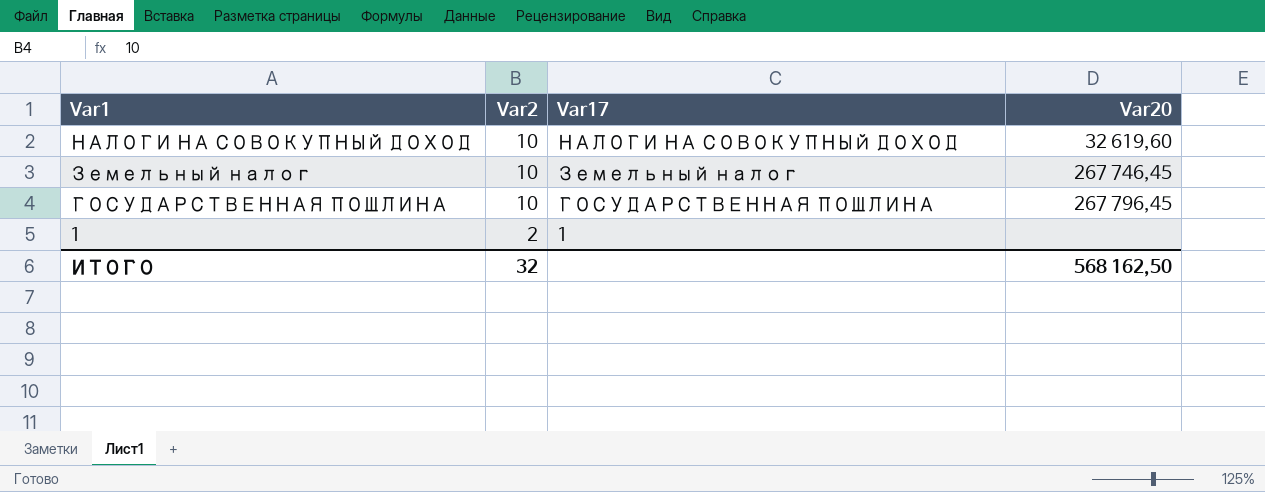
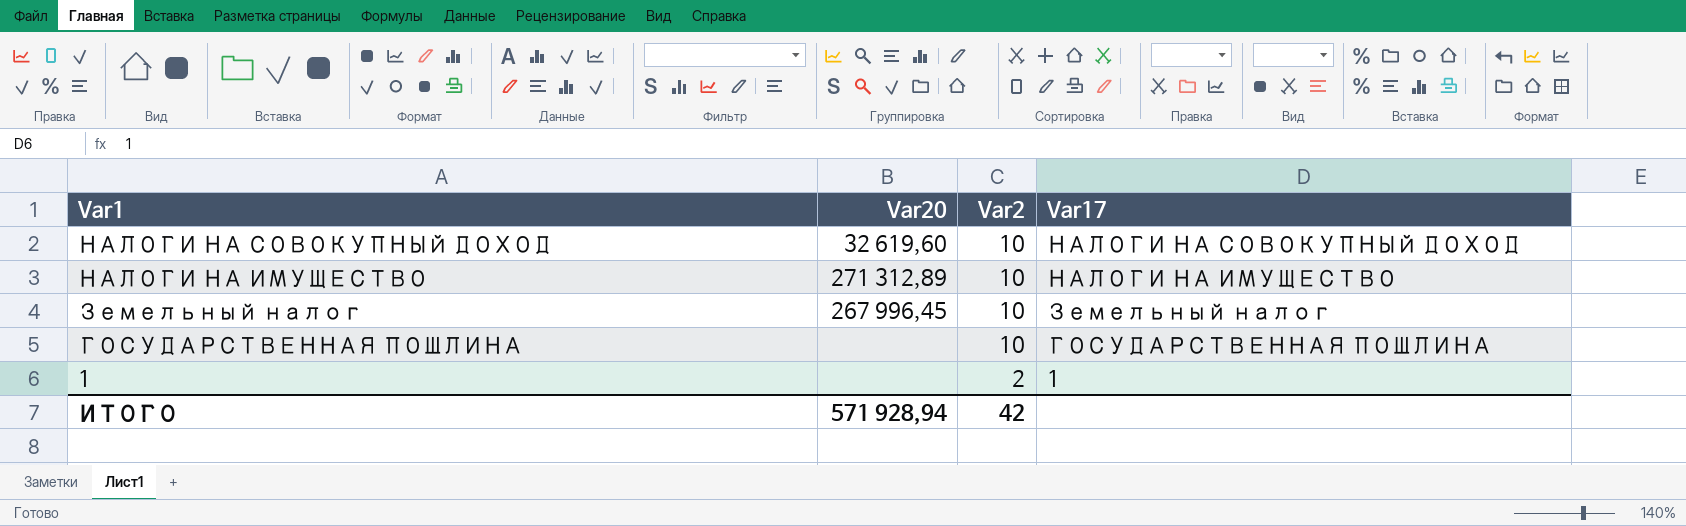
column Var20 | position: 4 -> 2
row НАЛОГИ НА ИМУЩЕСТВО: none -> 271 312,89 | 10 | НАЛОГИ НА ИМУЩЕСТВО
Земельный налог | Var20: 267 746,45 -> 267 996,45
ГОСУДАРСТВЕННАЯ ПОШЛИНА | Var20: 267 796,45 -> none
ИТОГО | Var20: 568 162,50 -> 571 928,94
ИТОГО | Var2: 32 -> 42

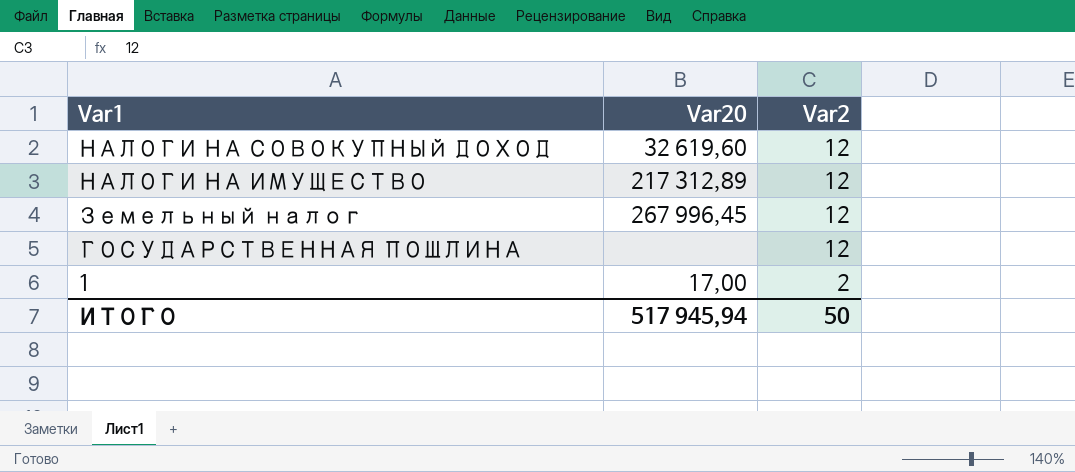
column Var17 | position: 4 -> none
НАЛОГИ НА СОВОКУПНЫЙ ДОХОД | Var2: 10 -> 12
НАЛОГИ НА ИМУЩЕСТВО | Var20: 271 312,89 -> 217 312,89
НАЛОГИ НА ИМУЩЕСТВО | Var2: 10 -> 12
Земельный налог | Var2: 10 -> 12
ГОСУДАРСТВЕННАЯ ПОШЛИНА | Var2: 10 -> 12
1 | Var20: none -> 17,00
ИТОГО | Var20: 571 928,94 -> 517 945,94
ИТОГО | Var2: 42 -> 50

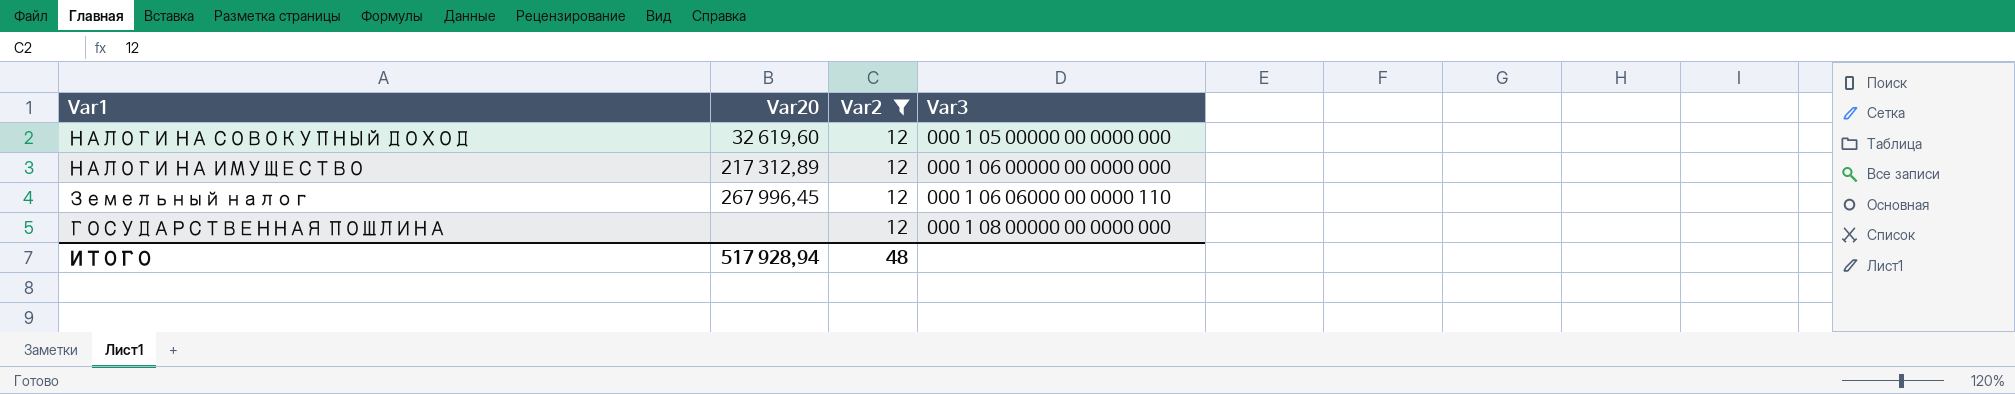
filter: none -> Var2 = 12
column Var3 | position: none -> 4
ИТОГО | Var20: 517 945,94 -> 517 928,94
ИТОГО | Var2: 50 -> 48

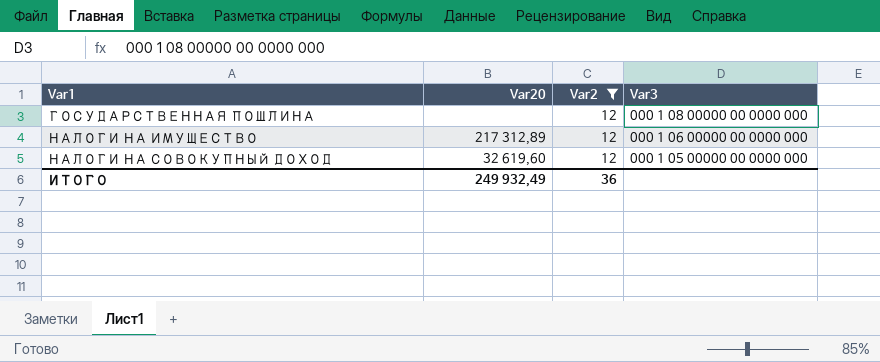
row order: Var1 descending -> Var1 ascending
row Земельный налог: 267 996,45 | 12 | 000 1 06 06000 00 0000 110 -> none
ИТОГО | Var20: 517 928,94 -> 249 932,49
ИТОГО | Var2: 48 -> 36

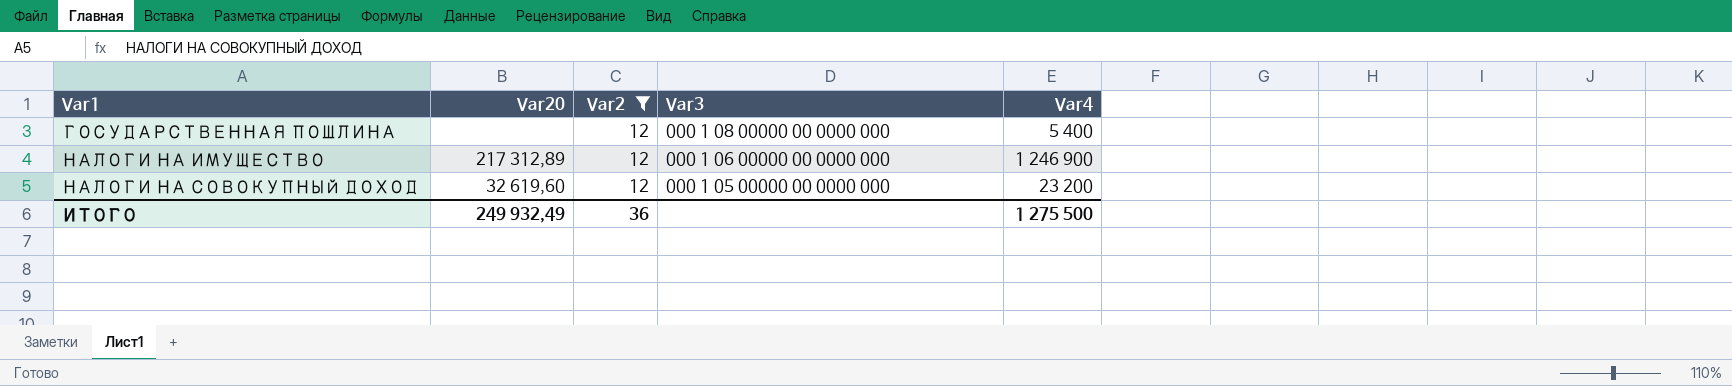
column Var4 | position: none -> 5

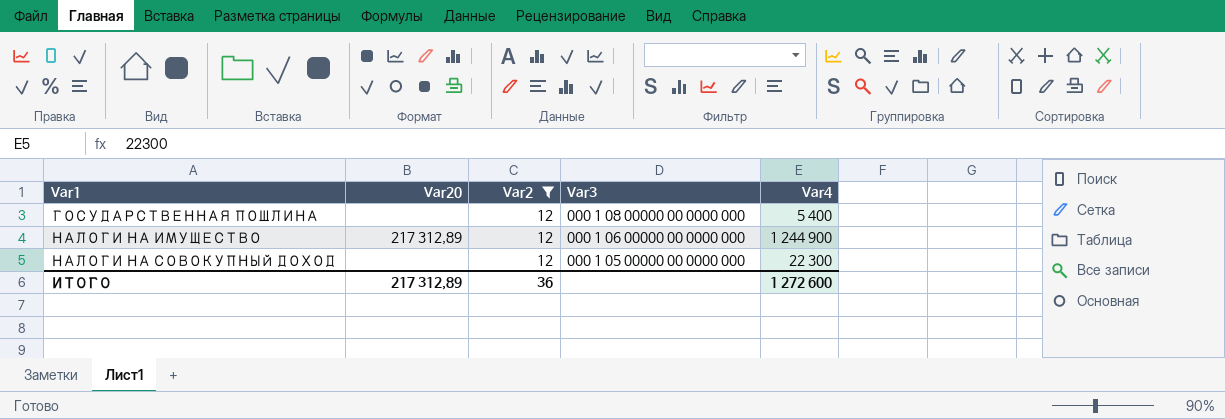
НАЛОГИ НА ИМУЩЕСТВО | Var4: 1 246 900 -> 1 244 900
НАЛОГИ НА СОВОКУПНЫЙ ДОХОД | Var20: 32 619,60 -> none
НАЛОГИ НА СОВОКУПНЫЙ ДОХОД | Var4: 23 200 -> 22 300
ИТОГО | Var20: 249 932,49 -> 217 312,89
ИТОГО | Var4: 1 275 500 -> 1 272 600

